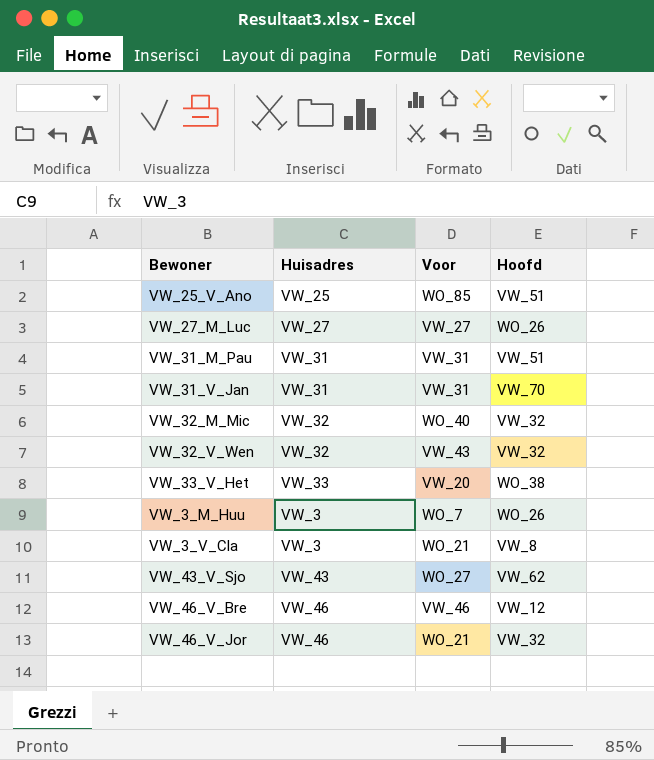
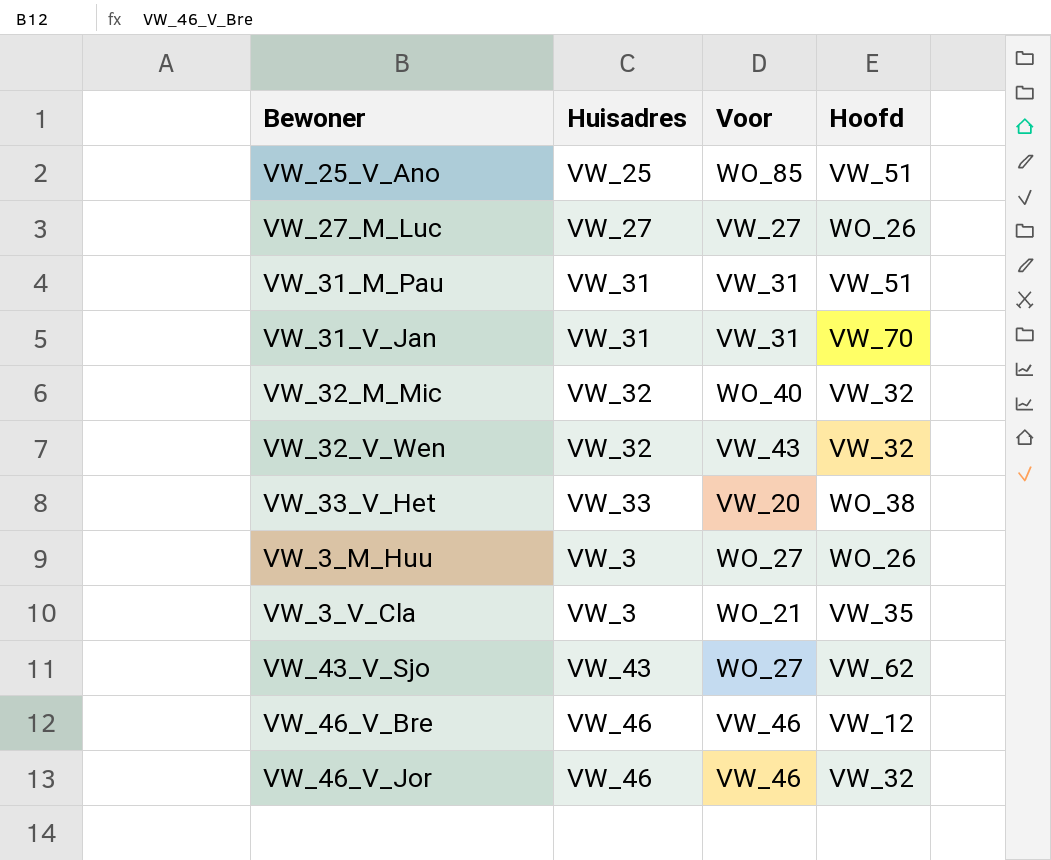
VW_3_M_Huu | Voor: WO_7 -> WO_27
VW_3_V_Cla | Hoofd: VW_8 -> VW_35
VW_46_V_Jor | Voor: WO_21 -> VW_46

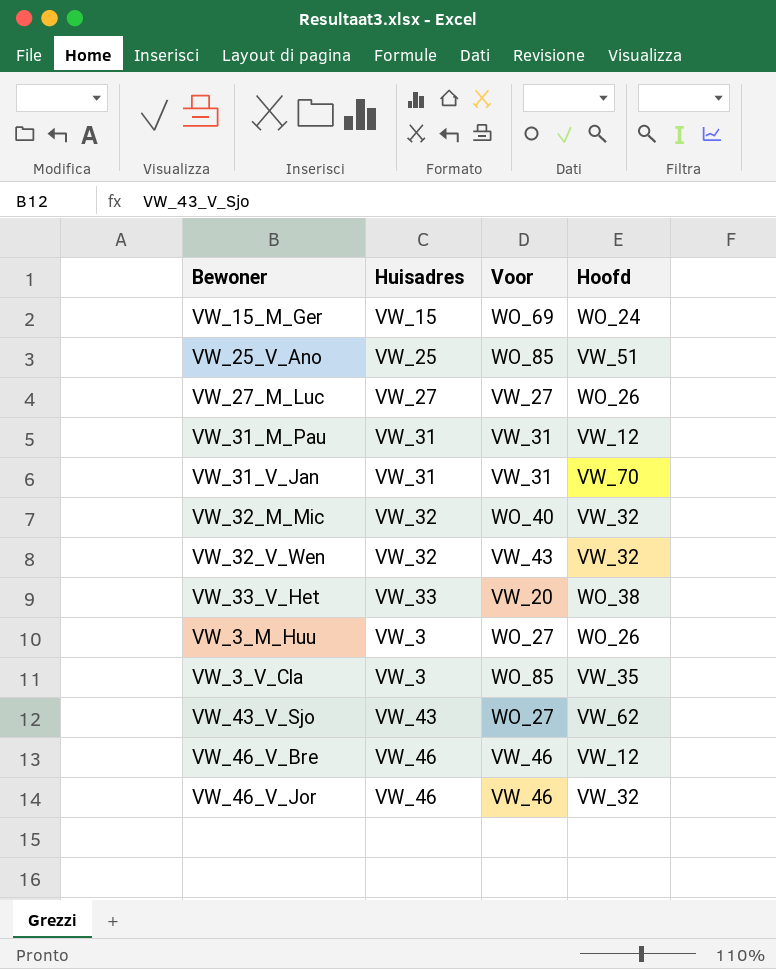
row VW_15_M_Ger: none -> VW_15 | WO_69 | WO_24
VW_31_M_Pau | Hoofd: VW_51 -> VW_12
VW_3_V_Cla | Voor: WO_21 -> WO_85

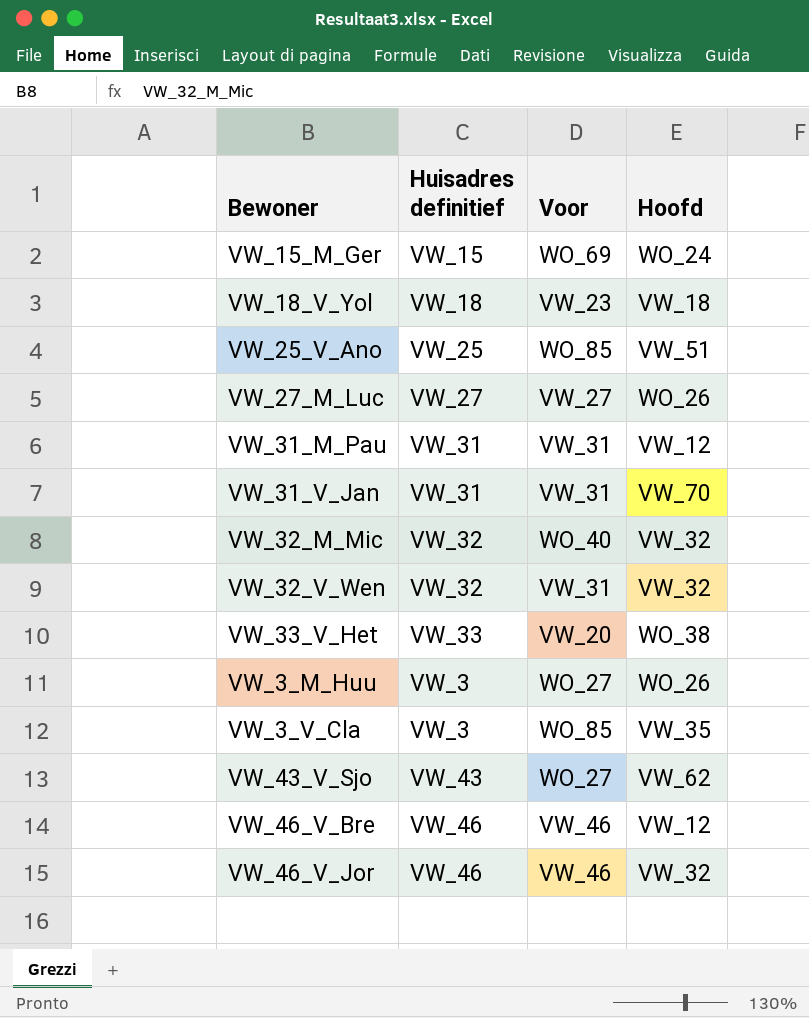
column name: Huisadres -> Huisadres definitief
row VW_18_V_Yol: none -> VW_18 | VW_23 | VW_18
VW_32_V_Wen | Voor: VW_43 -> VW_31

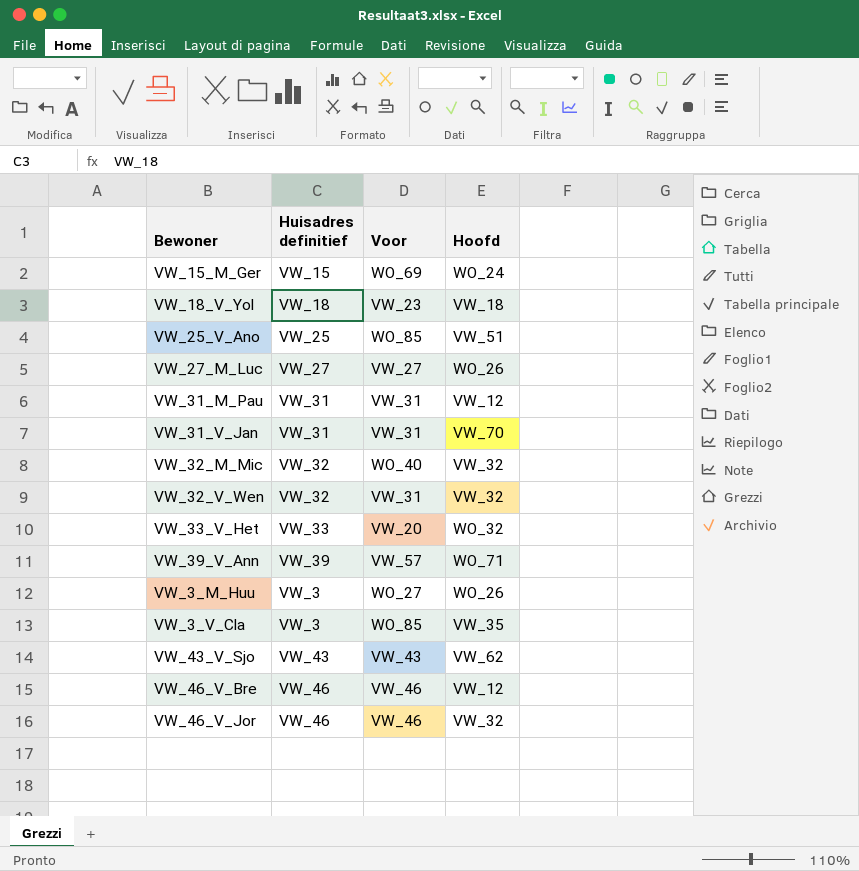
VW_33_V_Het | Hoofd: WO_38 -> WO_32
row VW_39_V_Ann: none -> VW_39 | VW_57 | WO_71
VW_43_V_Sjo | Voor: WO_27 -> VW_43

